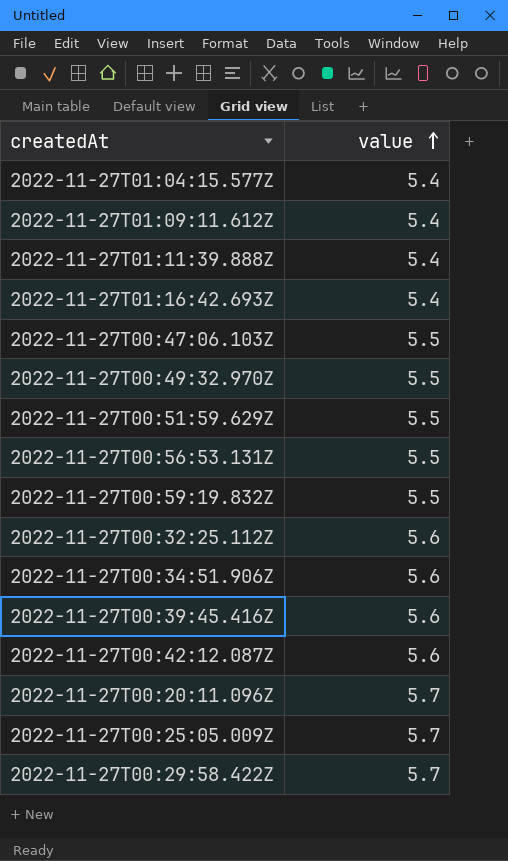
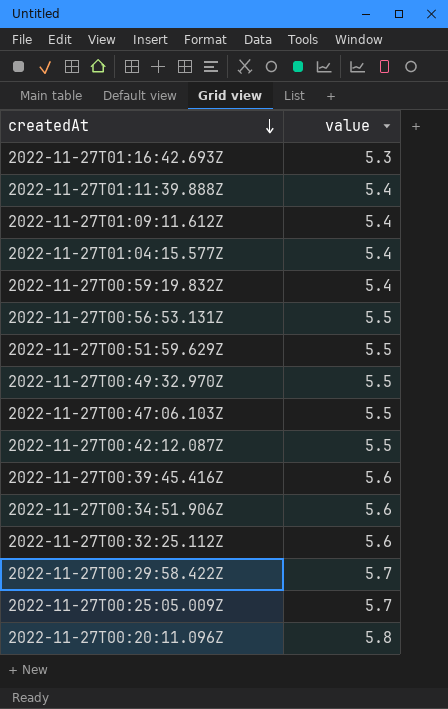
row order: value ascending -> createdAt descending
2022-11-27T01:16:42.693Z | value: 5.4 -> 5.3
2022-11-27T00:59:19.832Z | value: 5.5 -> 5.4
2022-11-27T00:42:12.087Z | value: 5.6 -> 5.5
2022-11-27T00:20:11.096Z | value: 5.7 -> 5.8

